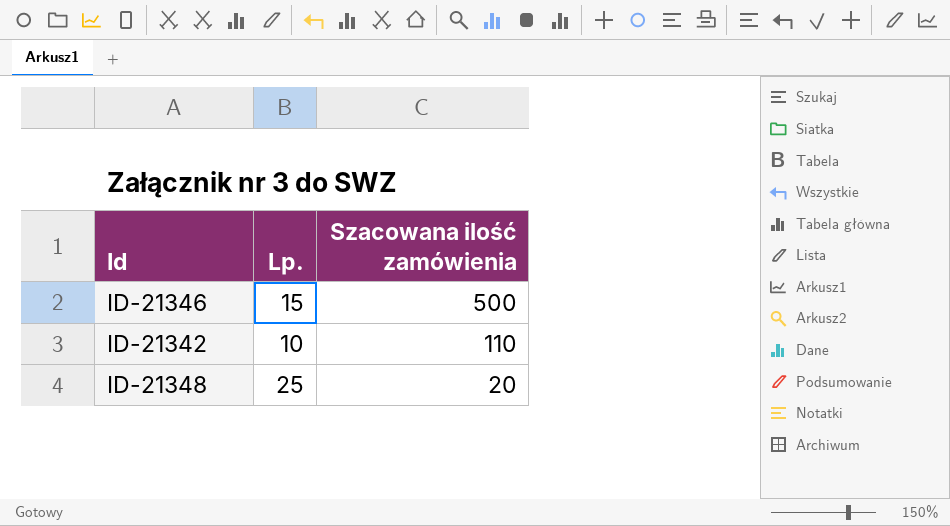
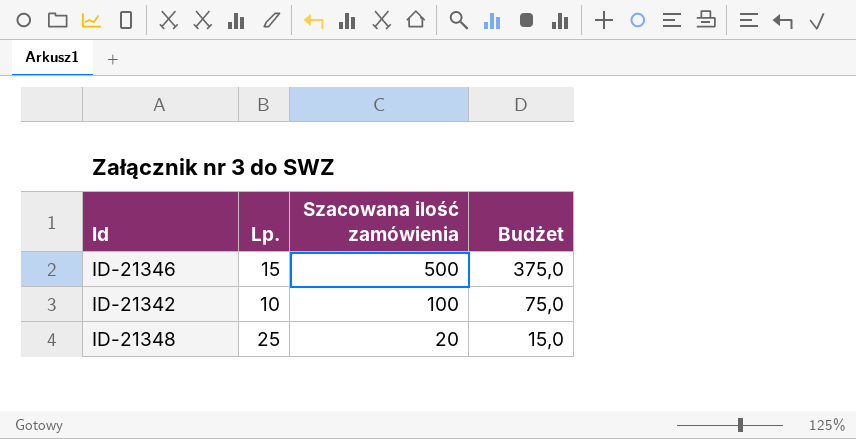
column Budżet | formula: none -> [Szacowana ilość zamówienia] * 0,75
ID-21342 | Szacowana ilość zamówienia: 110 -> 100

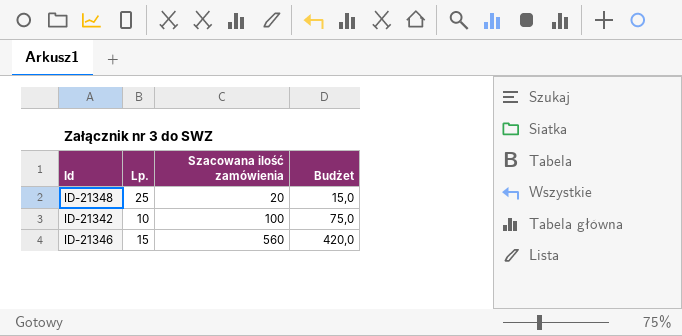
row order: Szacowana ilość zamówienia descending -> Szacowana ilość zamówienia ascending
ID-21346 | Szacowana ilość zamówienia: 500 -> 560
ID-21346 | Budżet: 375,0 -> 420,0

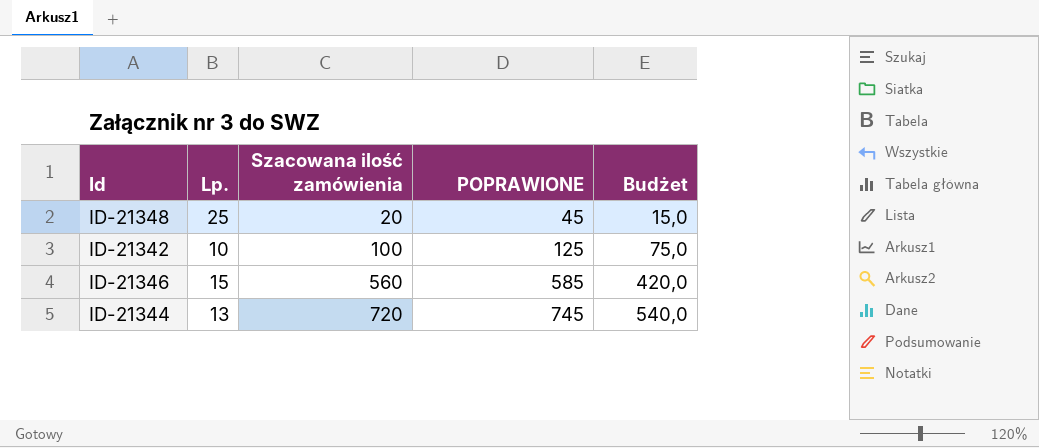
column POPRAWIONE | formula: none -> [Szacowana ilość zamówienia] + 25
row ID-21344: none -> 13 | 720 | 745 | 540,0

